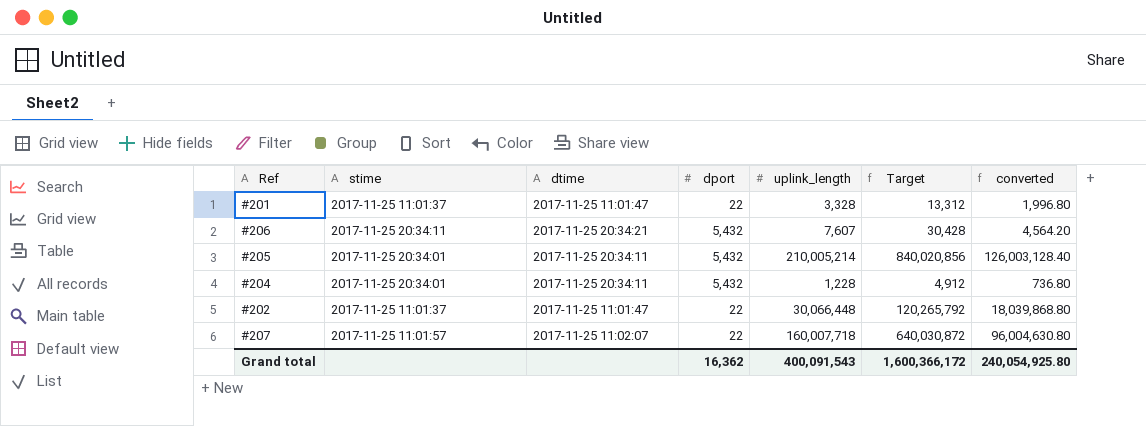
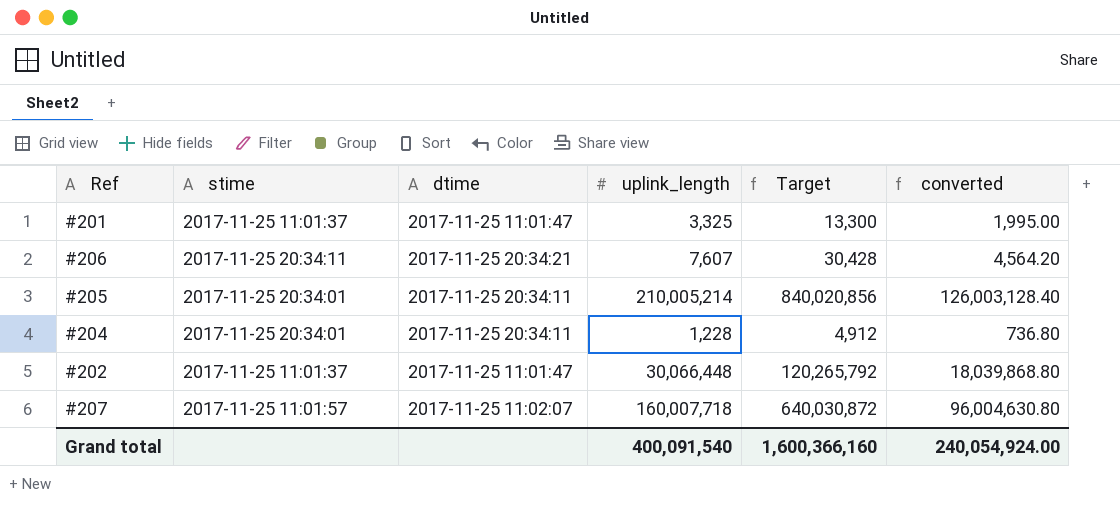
column dport | position: 4 -> none
#201 | uplink_length: 3,328 -> 3,325
#201 | Target: 13,312 -> 13,300
#201 | converted: 1,996.80 -> 1,995.00
Grand total | uplink_length: 400,091,543 -> 400,091,540
Grand total | Target: 1,600,366,172 -> 1,600,366,160
Grand total | converted: 240,054,925.80 -> 240,054,924.00

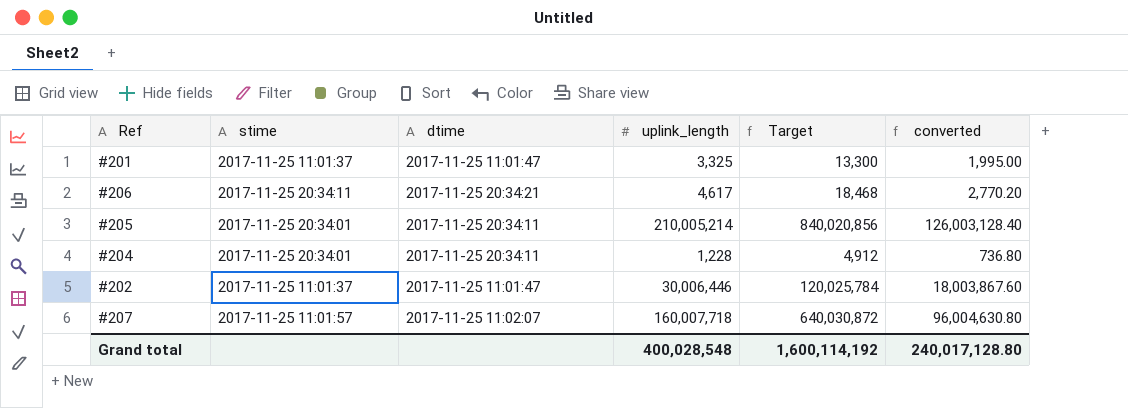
#206 | uplink_length: 7,607 -> 4,617
#206 | Target: 30,428 -> 18,468
#206 | converted: 4,564.20 -> 2,770.20
#202 | uplink_length: 30,066,448 -> 30,006,446
#202 | Target: 120,265,792 -> 120,025,784
#202 | converted: 18,039,868.80 -> 18,003,867.60
Grand total | uplink_length: 400,091,540 -> 400,028,548
Grand total | Target: 1,600,366,160 -> 1,600,114,192
Grand total | converted: 240,054,924.00 -> 240,017,128.80

